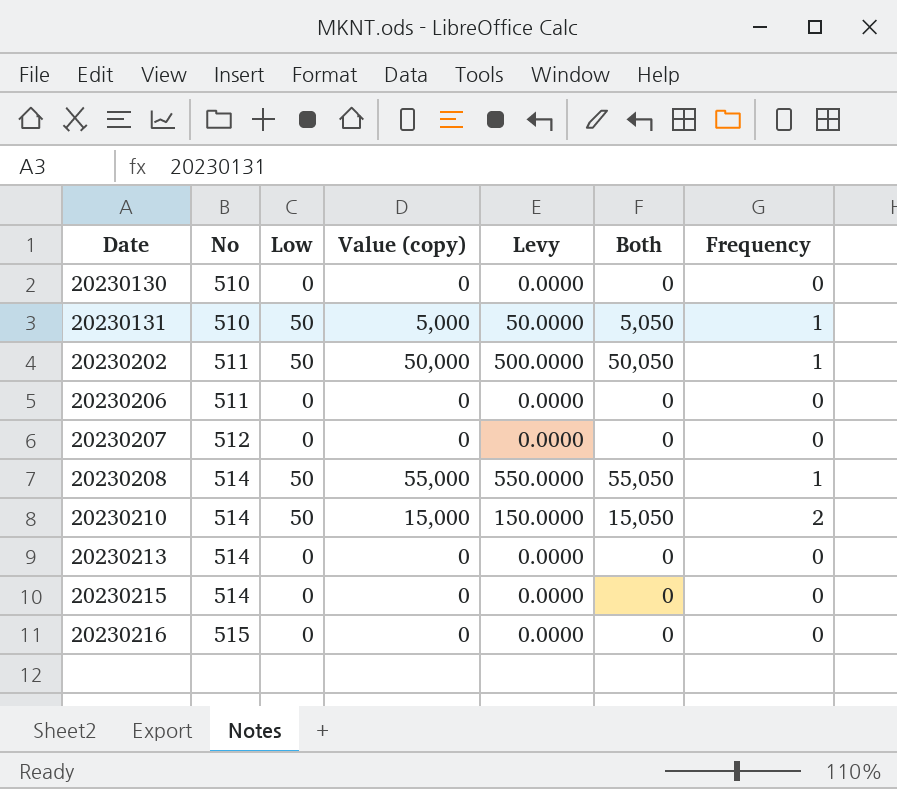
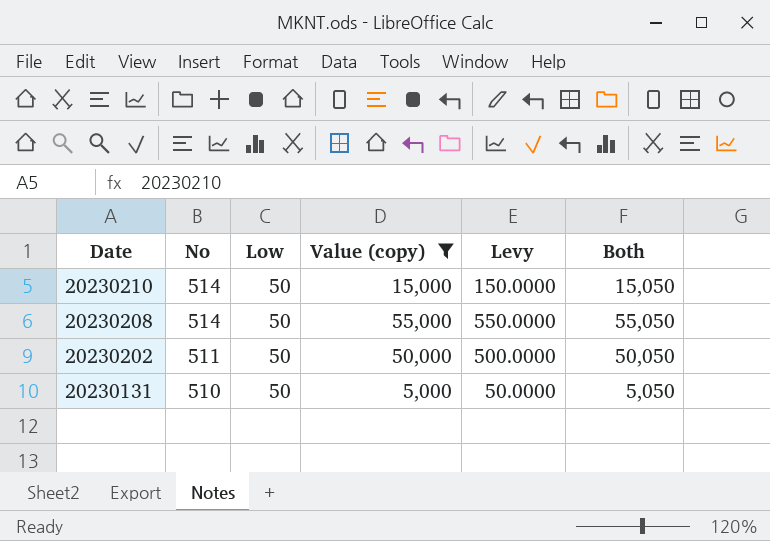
filter: none -> Value (copy) != 0
row order: Date ascending -> Date descending
column Frequency | position: 7 -> none

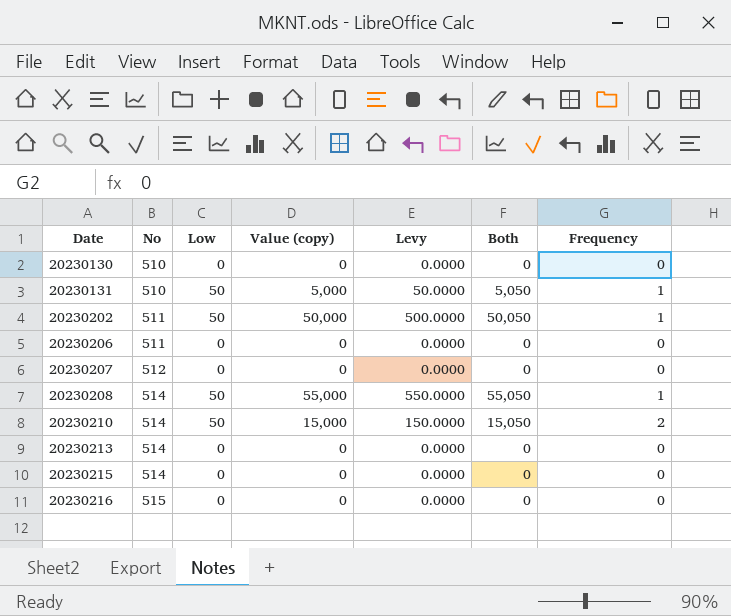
filter: Value (copy) != 0 -> none
row order: Date descending -> Date ascending
column Frequency | position: none -> 7

